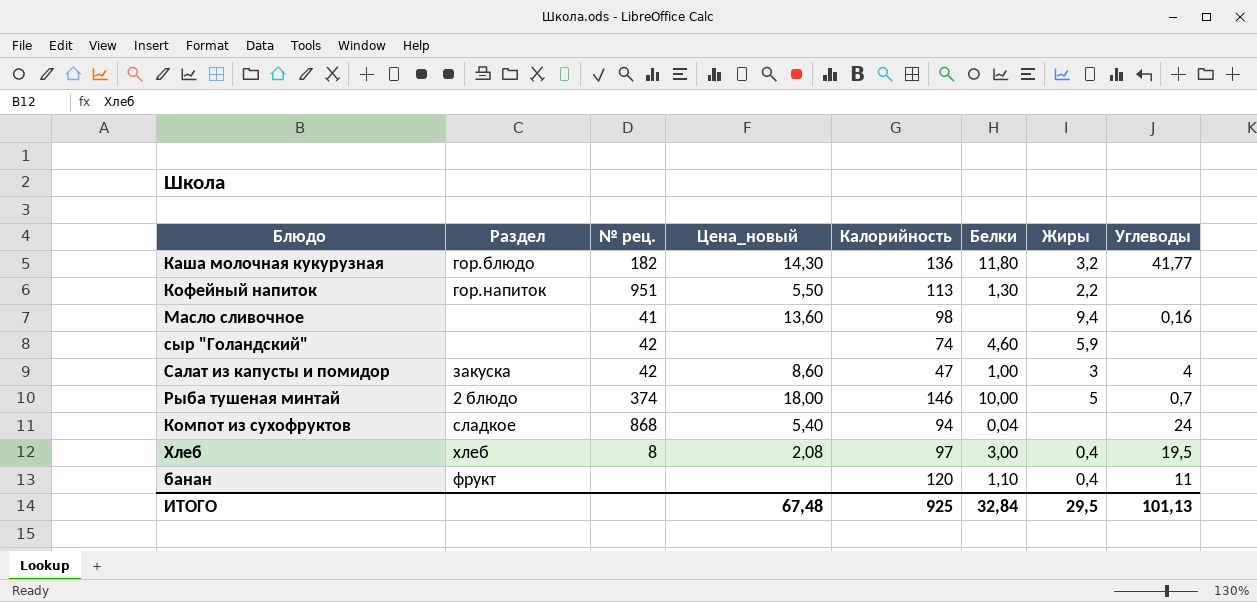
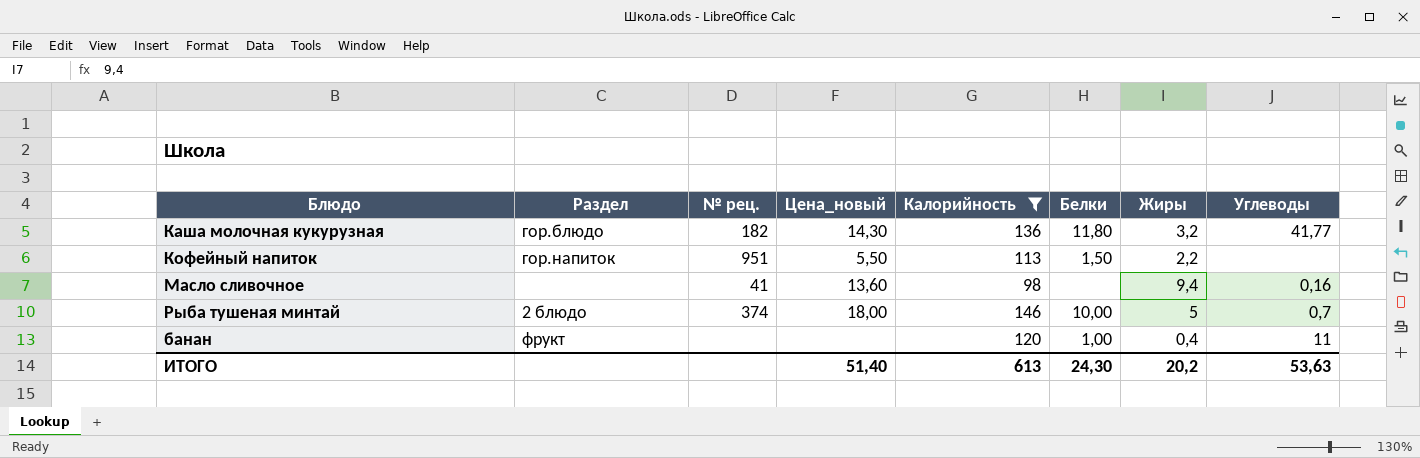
filter: none -> Калорийность >= 98
Кофейный напиток | Белки: 1,30 -> 1,50
банан | Белки: 1,10 -> 1,00
ИТОГО | Цена_новый: 67,48 -> 51,40
ИТОГО | Калорийность: 925 -> 613
ИТОГО | Белки: 32,84 -> 24,30
ИТОГО | Жиры: 29,5 -> 20,2
ИТОГО | Углеводы: 101,13 -> 53,63

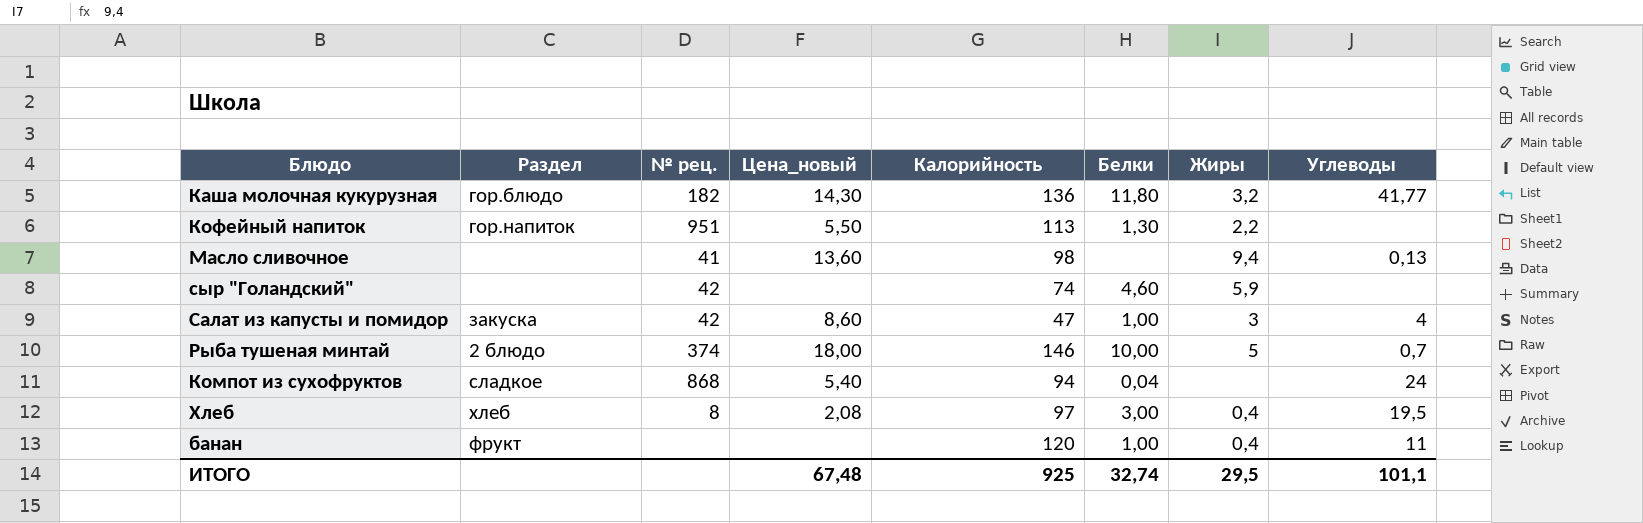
filter: Калорийность >= 98 -> none
Кофейный напиток | Белки: 1,50 -> 1,30
Масло сливочное | Углеводы: 0,16 -> 0,13
ИТОГО | Цена_новый: 51,40 -> 67,48
ИТОГО | Калорийность: 613 -> 925
ИТОГО | Белки: 24,30 -> 32,74
ИТОГО | Жиры: 20,2 -> 29,5
ИТОГО | Углеводы: 53,63 -> 101,1

